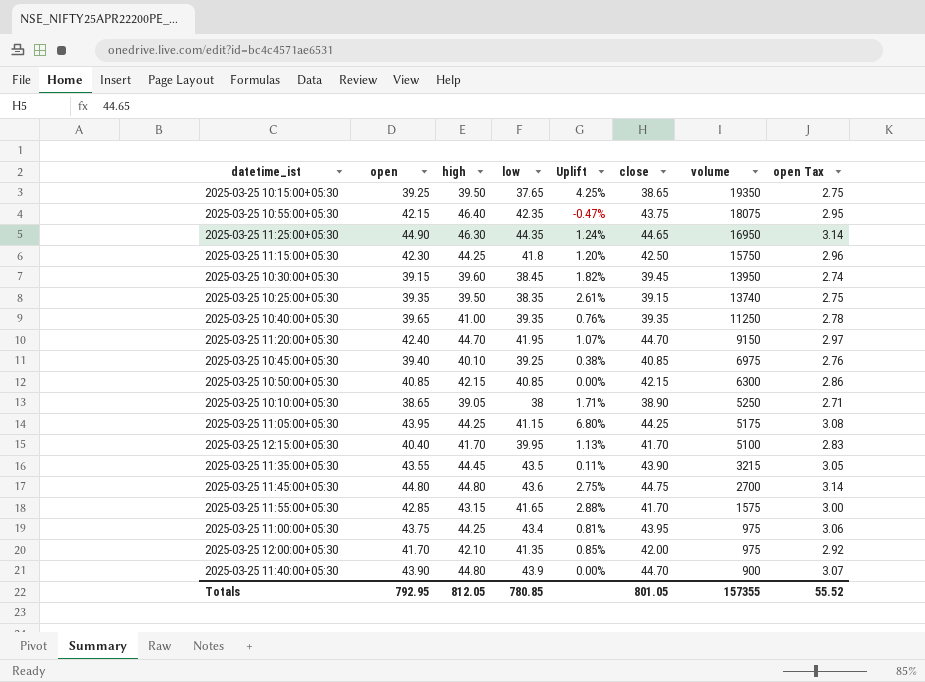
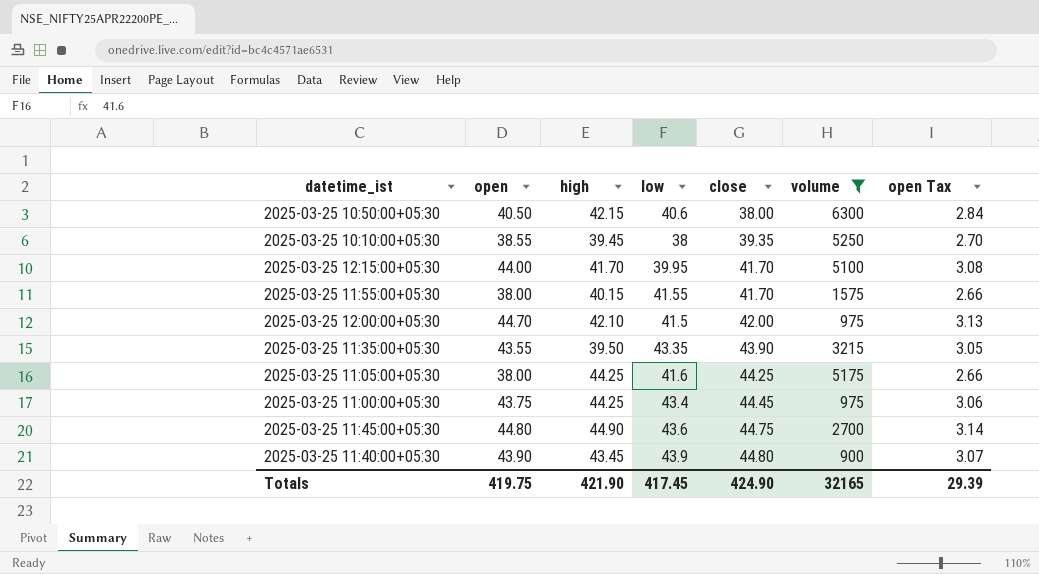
filter: none -> volume <= 6300
row order: volume descending -> close ascending
column Uplift | formula: ([open] - [low]) / [low] -> none
2025-03-25 10:50:00+05:30 | open: 40.85 -> 40.50
2025-03-25 10:50:00+05:30 | low: 40.85 -> 40.6
2025-03-25 10:50:00+05:30 | close: 42.15 -> 38.00
2025-03-25 10:50:00+05:30 | open Tax: 2.86 -> 2.84
2025-03-25 10:10:00+05:30 | open: 38.65 -> 38.55
2025-03-25 10:10:00+05:30 | high: 39.05 -> 39.45
2025-03-25 10:10:00+05:30 | close: 38.90 -> 39.35
2025-03-25 10:10:00+05:30 | open Tax: 2.71 -> 2.70
2025-03-25 12:15:00+05:30 | open: 40.40 -> 44.00
2025-03-25 12:15:00+05:30 | open Tax: 2.83 -> 3.08
2025-03-25 11:55:00+05:30 | open: 42.85 -> 38.00
2025-03-25 11:55:00+05:30 | high: 43.15 -> 40.15
2025-03-25 11:55:00+05:30 | low: 41.65 -> 41.55
2025-03-25 11:55:00+05:30 | open Tax: 3.00 -> 2.66
2025-03-25 12:00:00+05:30 | open: 41.70 -> 44.70
2025-03-25 12:00:00+05:30 | low: 41.35 -> 41.5
2025-03-25 12:00:00+05:30 | open Tax: 2.92 -> 3.13
2025-03-25 11:35:00+05:30 | high: 44.45 -> 39.50
2025-03-25 11:35:00+05:30 | low: 43.5 -> 43.35
2025-03-25 11:05:00+05:30 | open: 43.95 -> 38.00
2025-03-25 11:05:00+05:30 | low: 41.15 -> 41.6
2025-03-25 11:05:00+05:30 | open Tax: 3.08 -> 2.66
2025-03-25 11:00:00+05:30 | close: 43.95 -> 44.45
2025-03-25 11:45:00+05:30 | high: 44.80 -> 44.90
2025-03-25 11:40:00+05:30 | high: 44.80 -> 43.45
2025-03-25 11:40:00+05:30 | close: 44.70 -> 44.80
Totals | open: 792.95 -> 419.75
Totals | high: 812.05 -> 421.90
Totals | low: 780.85 -> 417.45
Totals | close: 801.05 -> 424.90
Totals | volume: 157355 -> 32165
Totals | open Tax: 55.52 -> 29.39

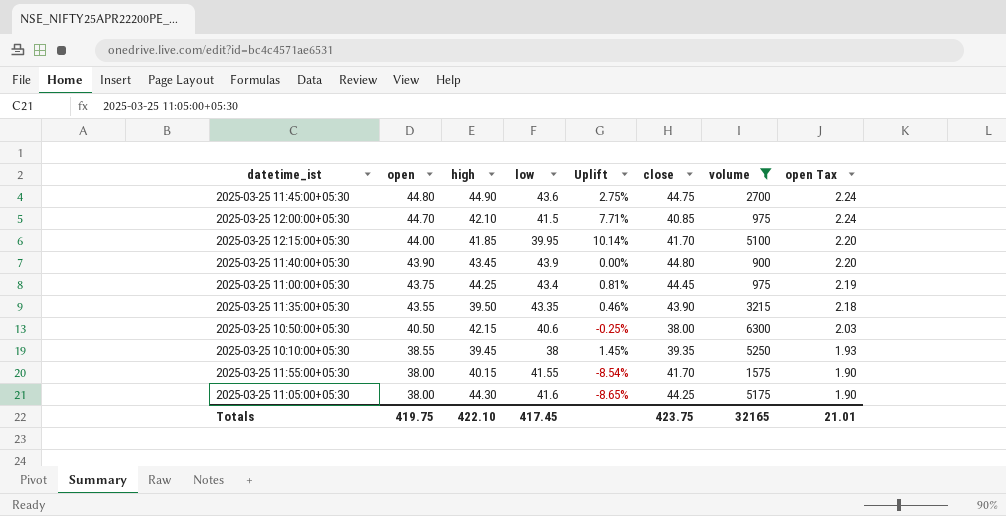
row order: close ascending -> open descending
column Uplift | formula: none -> ([open] - [low]) / [low]
column open Tax | formula: [open] * 0.07 -> [open] * 0.05
2025-03-25 12:00:00+05:30 | close: 42.00 -> 40.85
2025-03-25 12:15:00+05:30 | high: 41.70 -> 41.85
2025-03-25 11:05:00+05:30 | high: 44.25 -> 44.30
Totals | high: 421.90 -> 422.10
Totals | close: 424.90 -> 423.75
Totals | open Tax: 29.39 -> 21.01

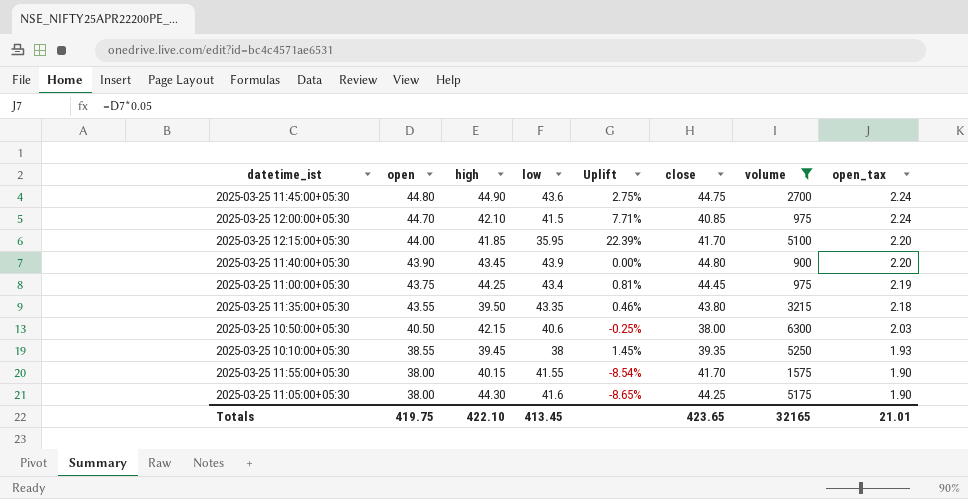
column name: open Tax -> open_tax
2025-03-25 12:15:00+05:30 | low: 39.95 -> 35.95
2025-03-25 12:15:00+05:30 | Uplift: 10.14% -> 22.39%
2025-03-25 11:35:00+05:30 | close: 43.90 -> 43.80
Totals | low: 417.45 -> 413.45
Totals | close: 423.75 -> 423.65

